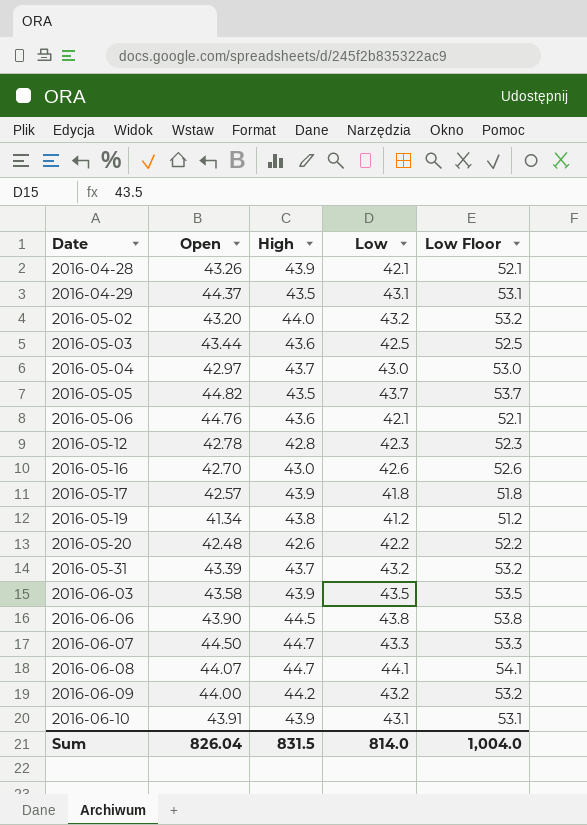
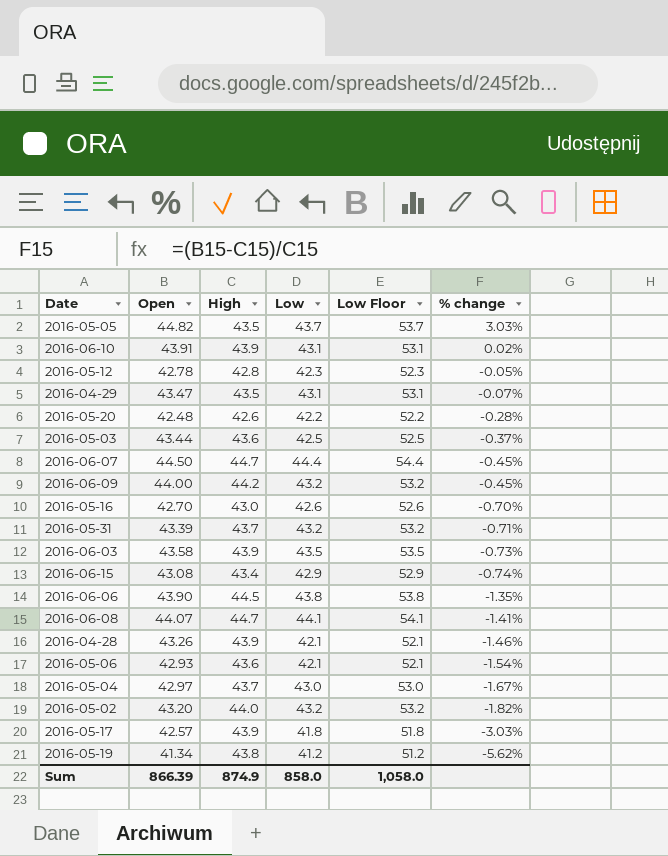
row order: Date ascending -> % change descending
column % change | formula: none -> ([Open] - [High]) / [High]
2016-04-29 | Open: 44.37 -> 43.47
2016-06-07 | Low: 43.3 -> 44.4
2016-06-07 | Low Floor: 53.3 -> 54.4
row 2016-06-15: none -> 43.08 | 43.4 | 42.9 | 52.9 | -0.74%
2016-05-06 | Open: 44.76 -> 42.93
Sum | Open: 826.04 -> 866.39
Sum | High: 831.5 -> 874.9
Sum | Low: 814.0 -> 858.0
Sum | Low Floor: 1,004.0 -> 1,058.0

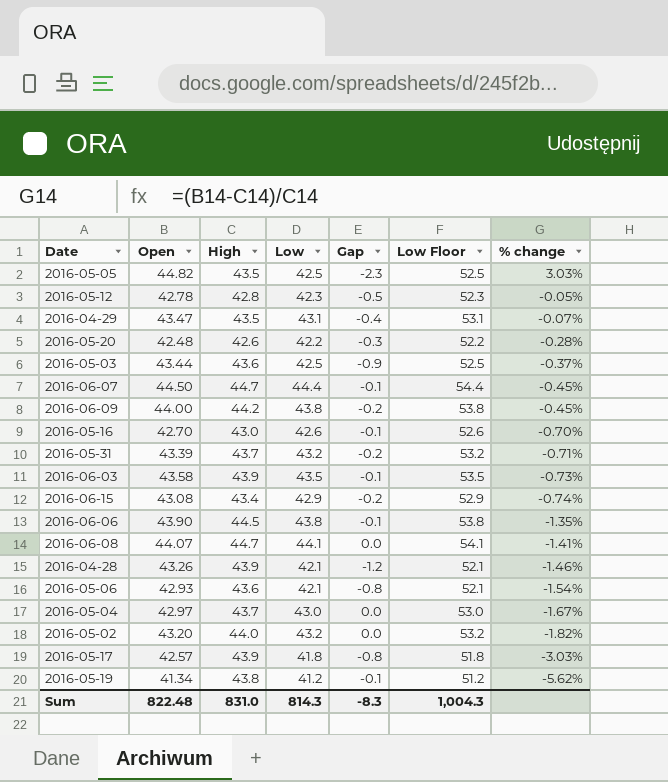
column Gap | formula: none -> [Low] - [Open]
row 2016-06-10: 43.91 | 43.9 | 43.1 | 53.1 | 0.02% -> none
2016-05-05 | Low: 43.7 -> 42.5
2016-05-05 | Low Floor: 53.7 -> 52.5
2016-06-09 | Low: 43.2 -> 43.8
2016-06-09 | Low Floor: 53.2 -> 53.8
Sum | Open: 866.39 -> 822.48
Sum | High: 874.9 -> 831.0
Sum | Low: 858.0 -> 814.3
Sum | Low Floor: 1,058.0 -> 1,004.3

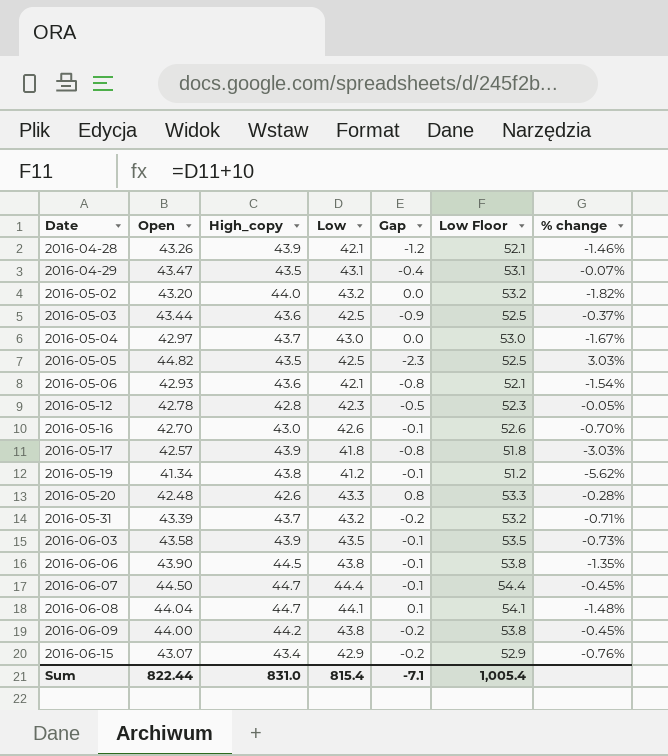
row order: % change descending -> Date ascending
column name: High -> High_copy
2016-05-20 | Low: 42.2 -> 43.3
2016-05-20 | Gap: -0.3 -> 0.8
2016-05-20 | Low Floor: 52.2 -> 53.3
2016-06-08 | Open: 44.07 -> 44.04
2016-06-08 | Gap: 0.0 -> 0.1
2016-06-08 | % change: -1.41% -> -1.48%
2016-06-15 | Open: 43.08 -> 43.07
2016-06-15 | % change: -0.74% -> -0.76%
Sum | Open: 822.48 -> 822.44
Sum | Low: 814.3 -> 815.4
Sum | Gap: -8.3 -> -7.1
Sum | Low Floor: 1,004.3 -> 1,005.4

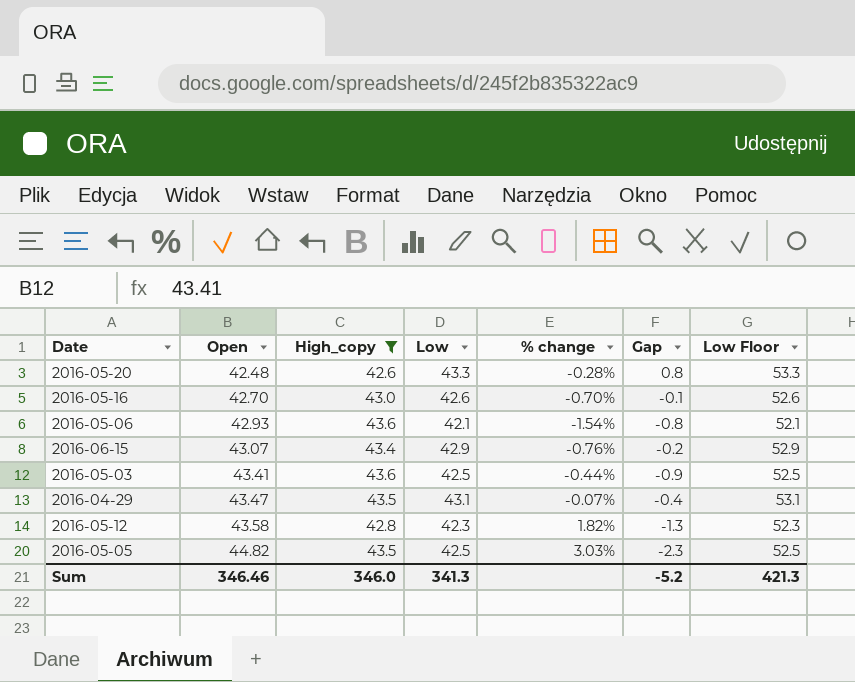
filter: none -> High_copy <= 43.6
row order: Date ascending -> Open ascending
column % change | position: 7 -> 5
2016-05-03 | Open: 43.44 -> 43.41
2016-05-03 | % change: -0.37% -> -0.44%
2016-05-12 | Open: 42.78 -> 43.58
2016-05-12 | % change: -0.05% -> 1.82%
2016-05-12 | Gap: -0.5 -> -1.3
Sum | Open: 822.44 -> 346.46
Sum | High_copy: 831.0 -> 346.0
Sum | Low: 815.4 -> 341.3
Sum | Gap: -7.1 -> -5.2
Sum | Low Floor: 1,005.4 -> 421.3

